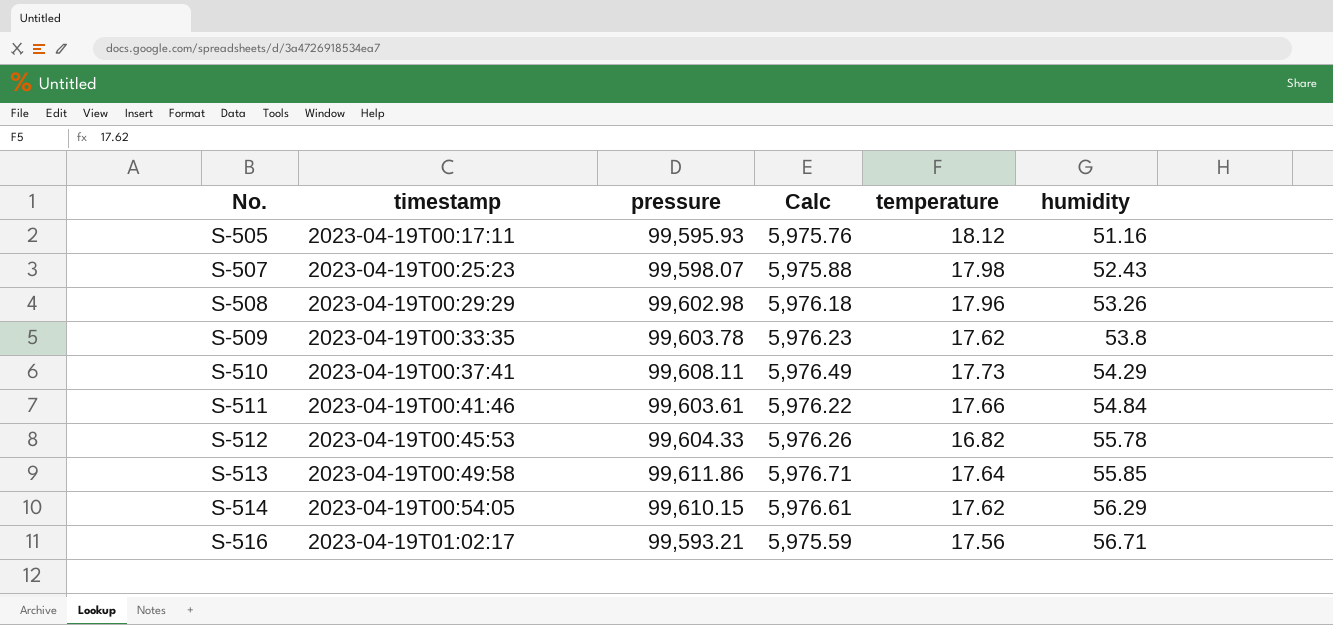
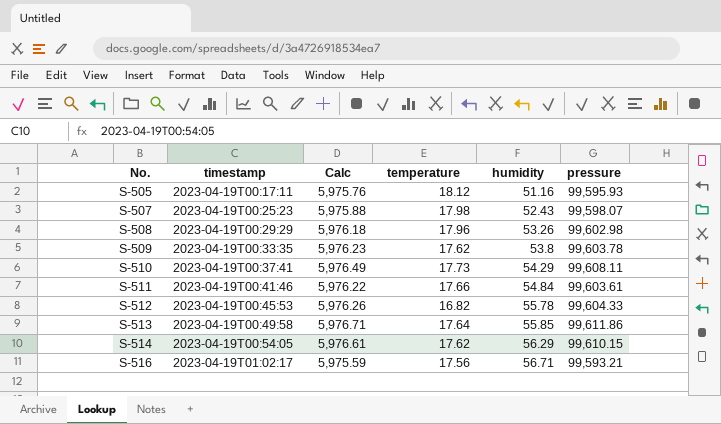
column pressure | position: 3 -> 6

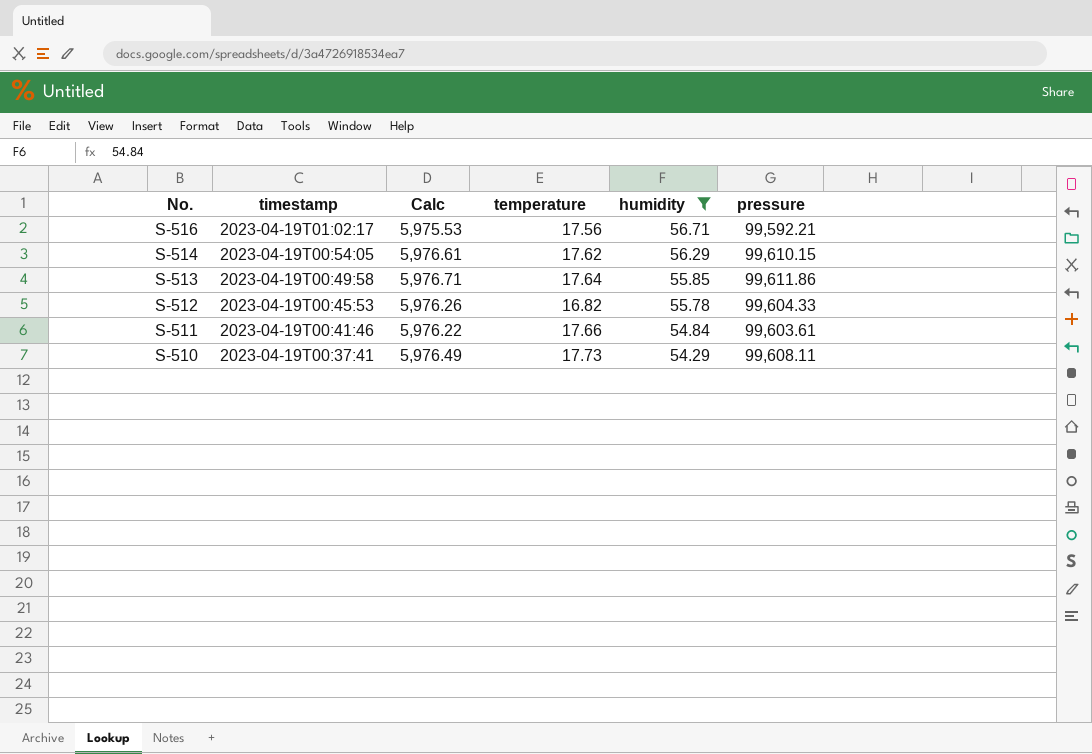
filter: none -> humidity >= 54.29
row order: No. ascending -> No. descending
S-516 | Calc: 5,975.59 -> 5,975.53
S-516 | pressure: 99,593.21 -> 99,592.21

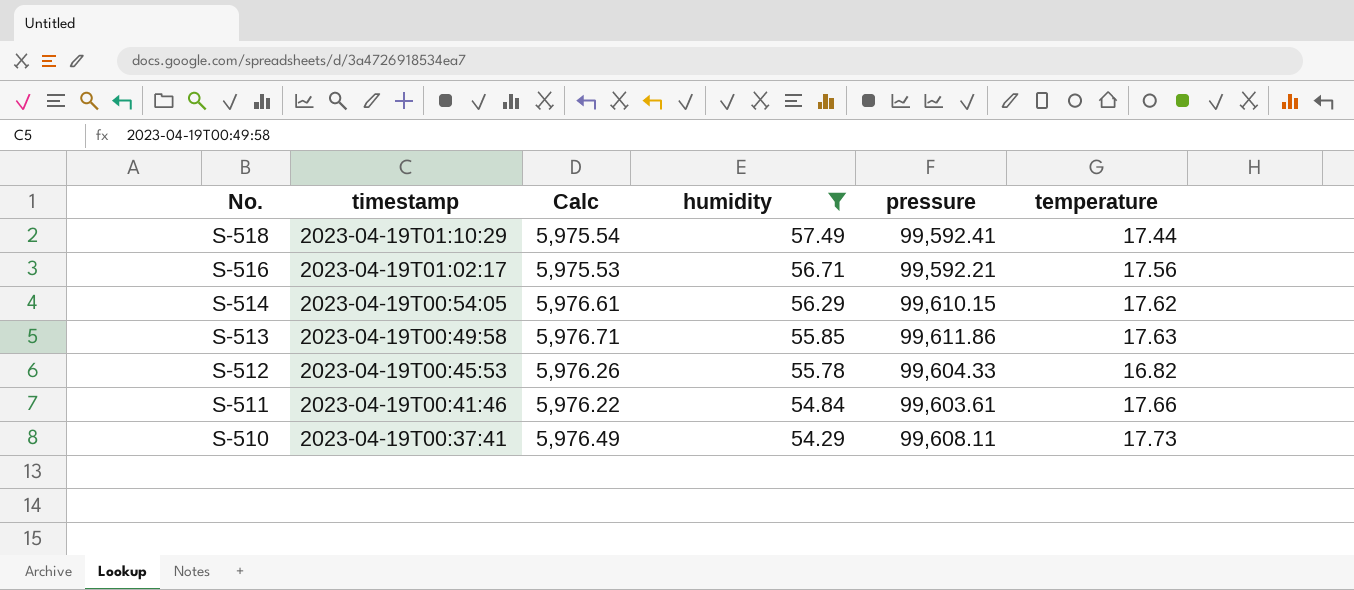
column temperature | position: 4 -> 6
row S-518: none -> 2023-04-19T01:10:29 | 5,975.54 | 57.49 | 99,592.41 | 17.44
S-513 | temperature: 17.64 -> 17.63

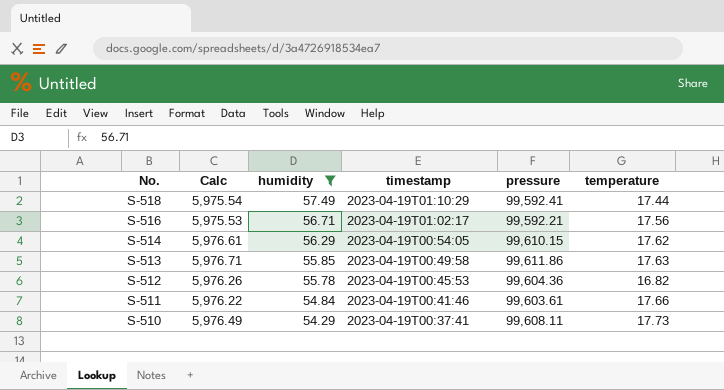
column timestamp | position: 2 -> 4
S-512 | pressure: 99,604.33 -> 99,604.36

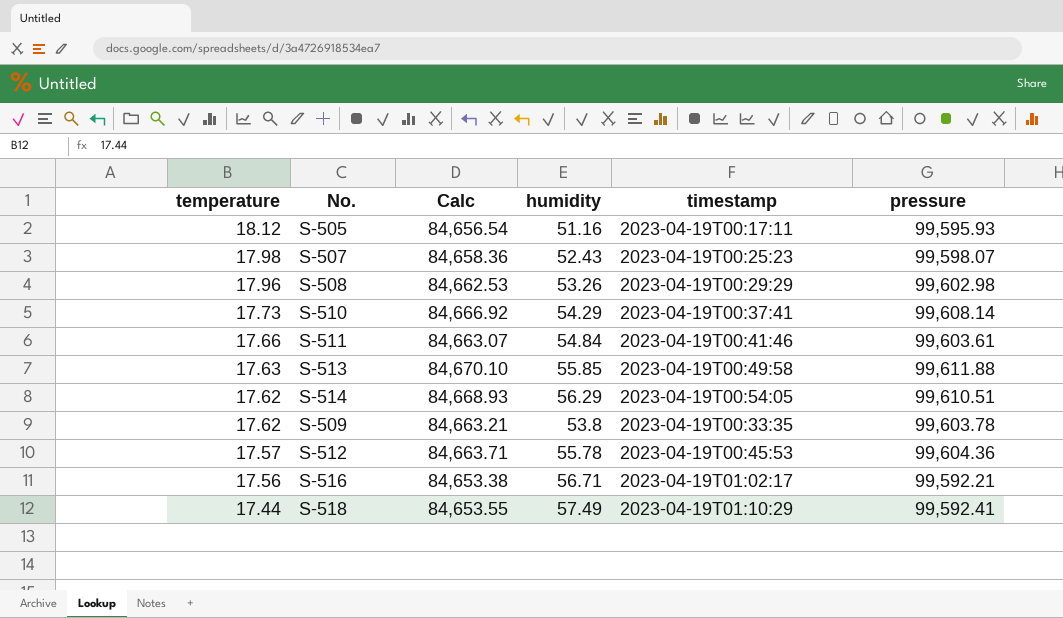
filter: humidity >= 54.29 -> none
row order: No. descending -> temperature descending
column temperature | position: 6 -> 1
column Calc | formula: [pressure] * 0.06 -> [pressure] * 0.85
S-510 | pressure: 99,608.11 -> 99,608.14
S-513 | pressure: 99,611.86 -> 99,611.88
S-514 | pressure: 99,610.15 -> 99,610.51
S-512 | temperature: 16.82 -> 17.57

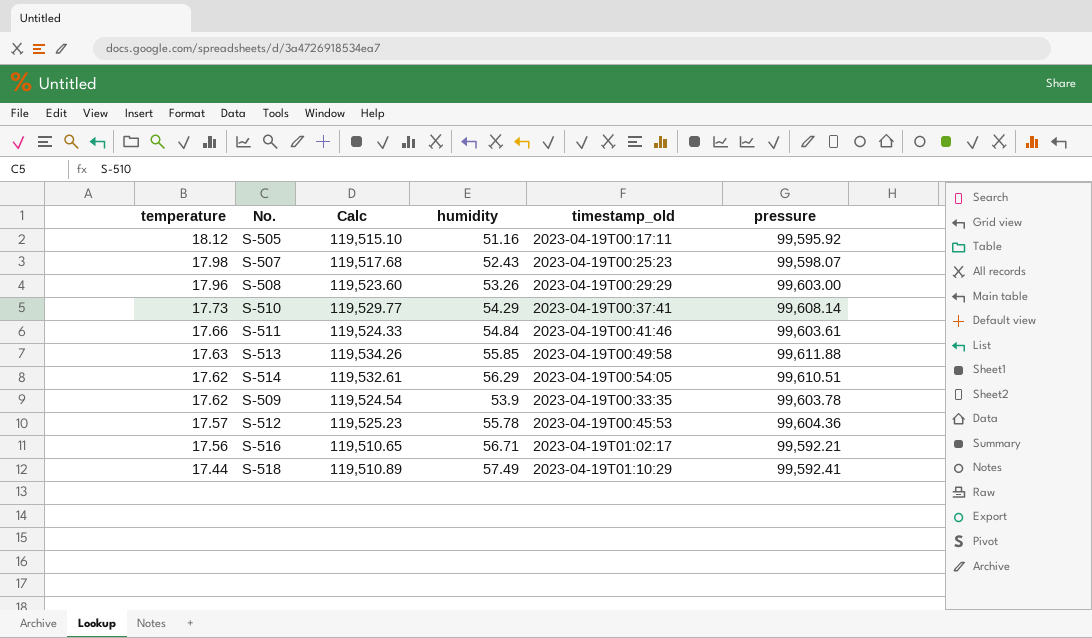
column Calc | formula: [pressure] * 0.85 -> [pressure] * 1.2
column name: timestamp -> timestamp_old
S-505 | pressure: 99,595.93 -> 99,595.92
S-508 | pressure: 99,602.98 -> 99,603.00
S-509 | humidity: 53.8 -> 53.9

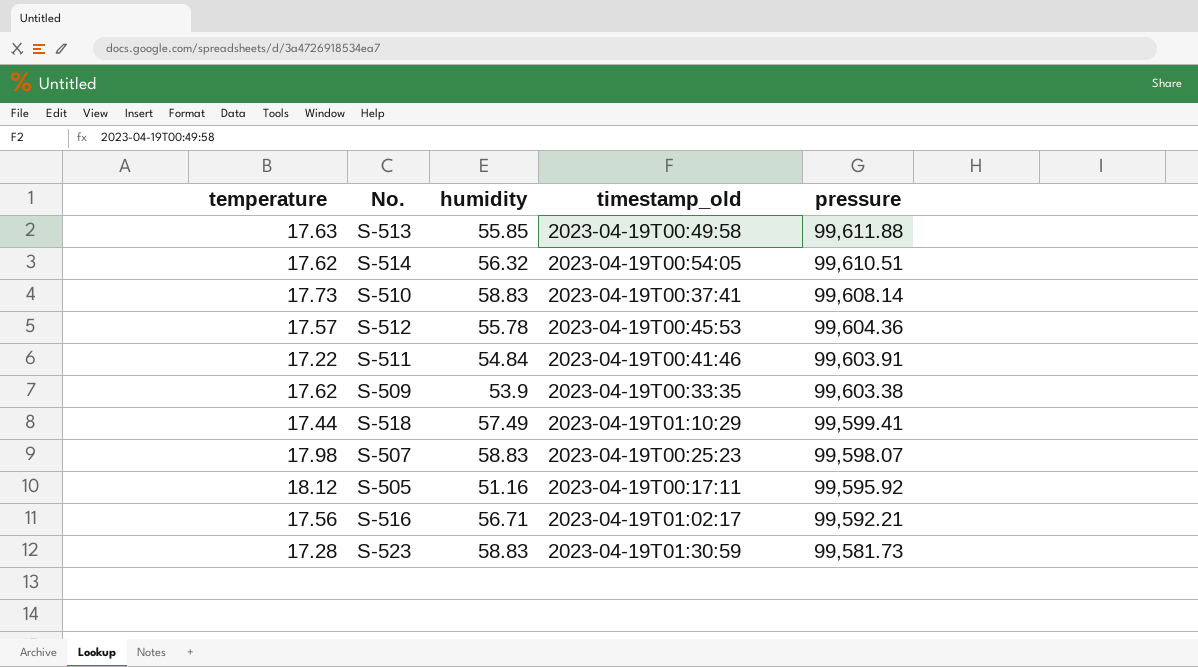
row order: temperature descending -> pressure descending
column Calc | formula: [pressure] * 1.2 -> none
row S-508: 17.96 | 119,523.60 | 53.26 | 2023-04-19T00:29:29 | 99,603.00 -> none
S-514 | humidity: 56.29 -> 56.32
S-510 | humidity: 54.29 -> 58.83
S-511 | temperature: 17.66 -> 17.22
S-511 | pressure: 99,603.61 -> 99,603.91
S-509 | pressure: 99,603.78 -> 99,603.38
S-518 | pressure: 99,592.41 -> 99,599.41
S-507 | humidity: 52.43 -> 58.83
row S-523: none -> 17.28 | 58.83 | 2023-04-19T01:30:59 | 99,581.73

